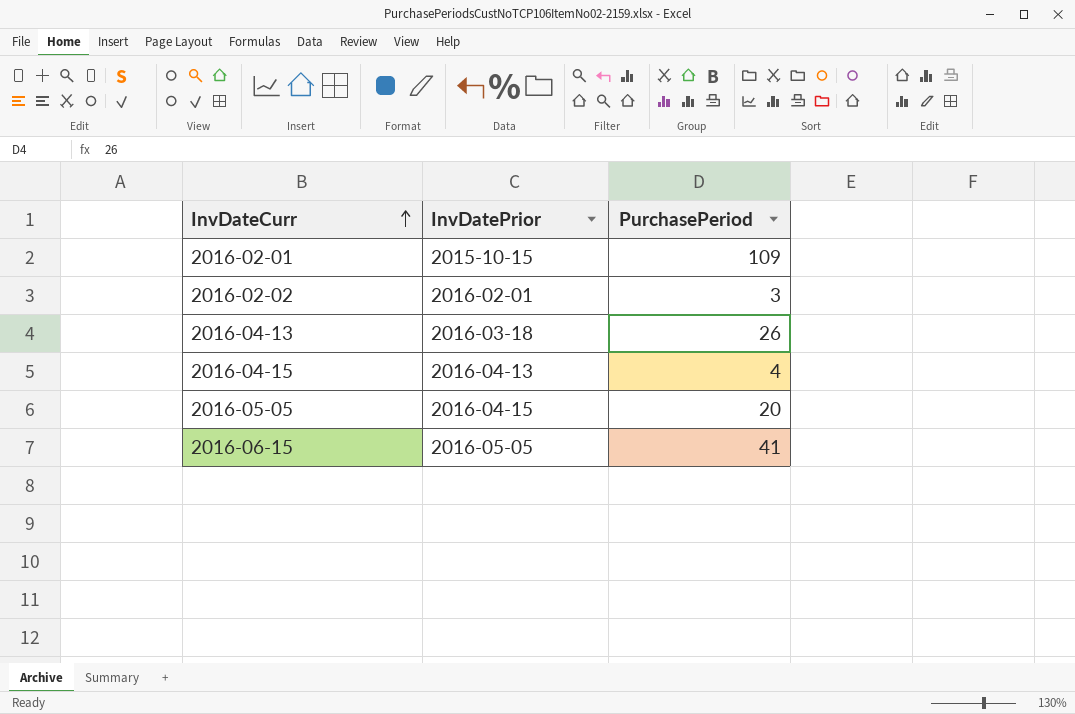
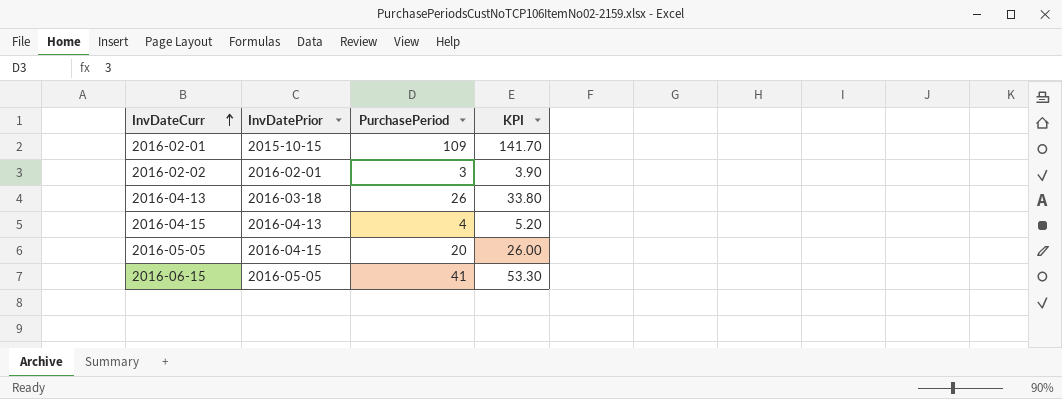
column KPI | formula: none -> [PurchasePeriod] * 1.3

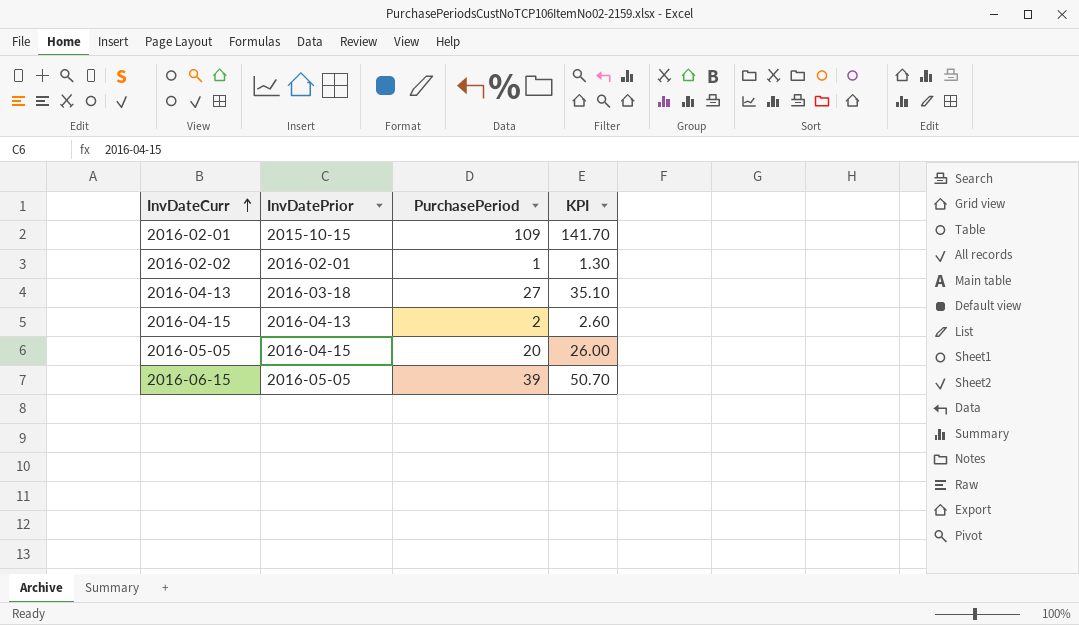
2016-02-02 | PurchasePeriod: 3 -> 1
2016-02-02 | KPI: 3.90 -> 1.30
2016-04-13 | PurchasePeriod: 26 -> 27
2016-04-13 | KPI: 33.80 -> 35.10
2016-04-15 | PurchasePeriod: 4 -> 2
2016-04-15 | KPI: 5.20 -> 2.60
2016-06-15 | PurchasePeriod: 41 -> 39
2016-06-15 | KPI: 53.30 -> 50.70

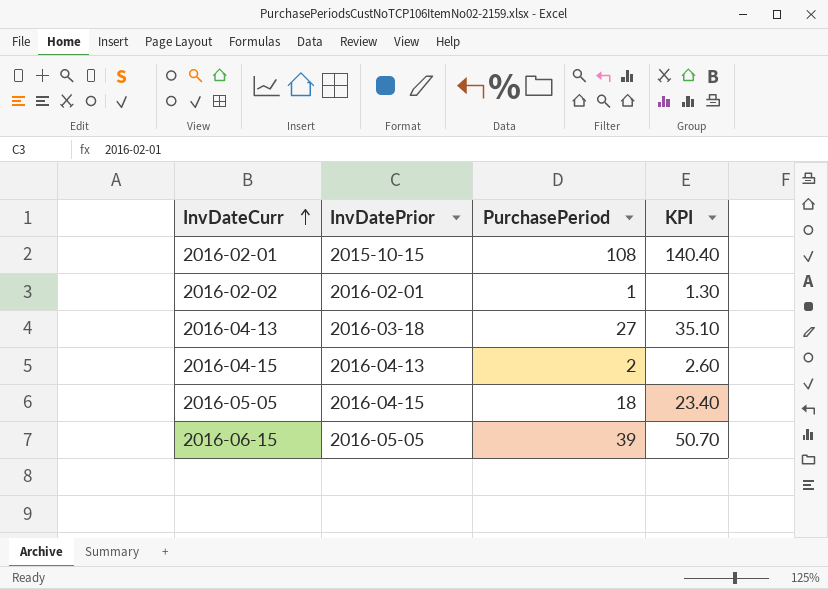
2016-02-01 | PurchasePeriod: 109 -> 108
2016-02-01 | KPI: 141.70 -> 140.40
2016-05-05 | PurchasePeriod: 20 -> 18
2016-05-05 | KPI: 26.00 -> 23.40

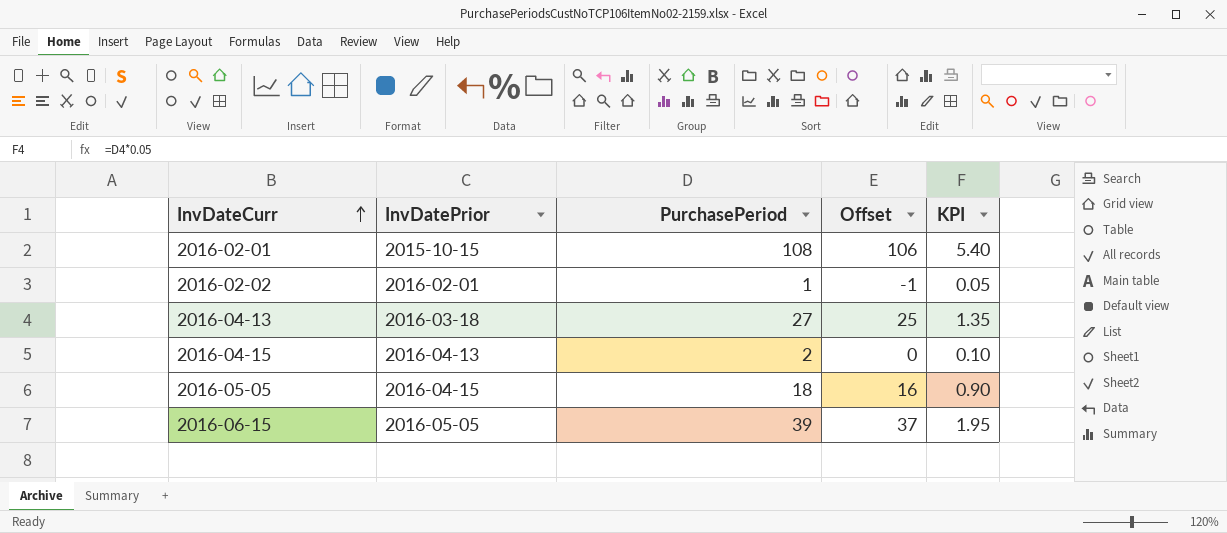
column Offset | formula: none -> [PurchasePeriod] - 2
column KPI | formula: [PurchasePeriod] * 1.3 -> [PurchasePeriod] * 0.05

